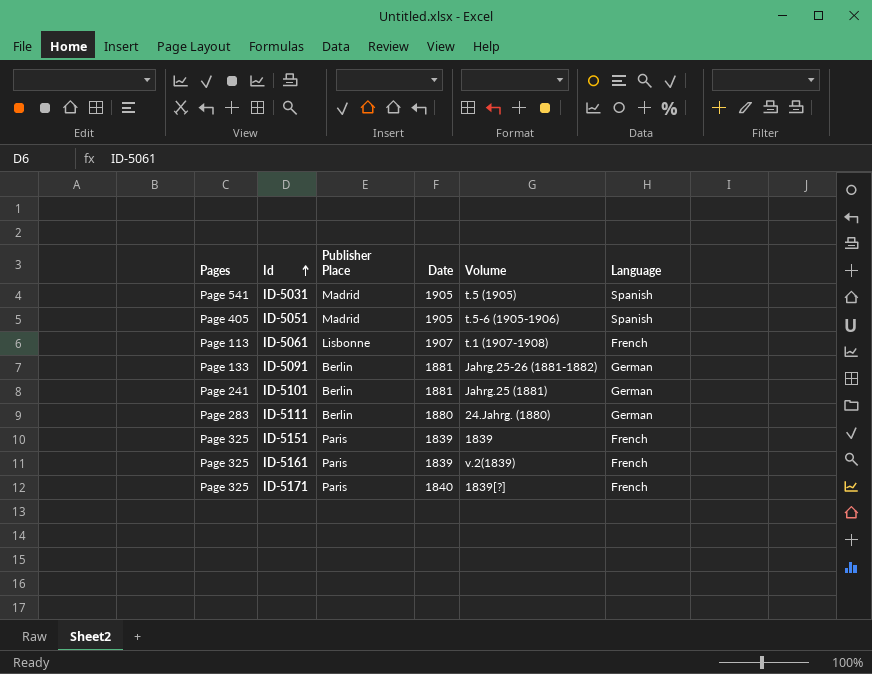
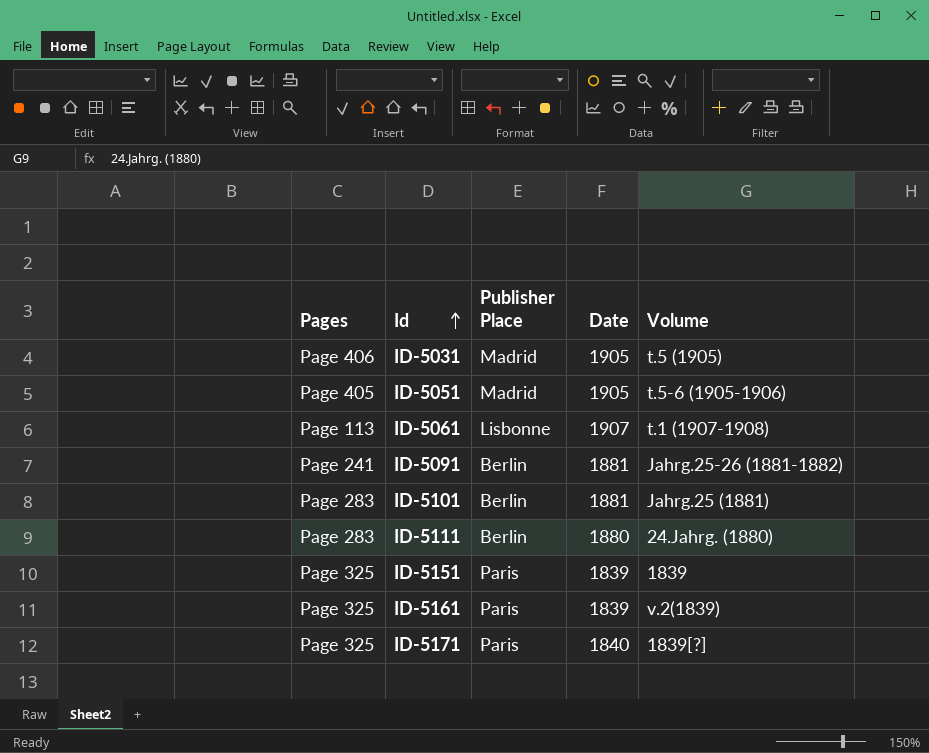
column Language | position: 6 -> none
ID-5031 | Pages: Page 541 -> Page 406
ID-5091 | Pages: Page 133 -> Page 241
ID-5101 | Pages: Page 241 -> Page 283

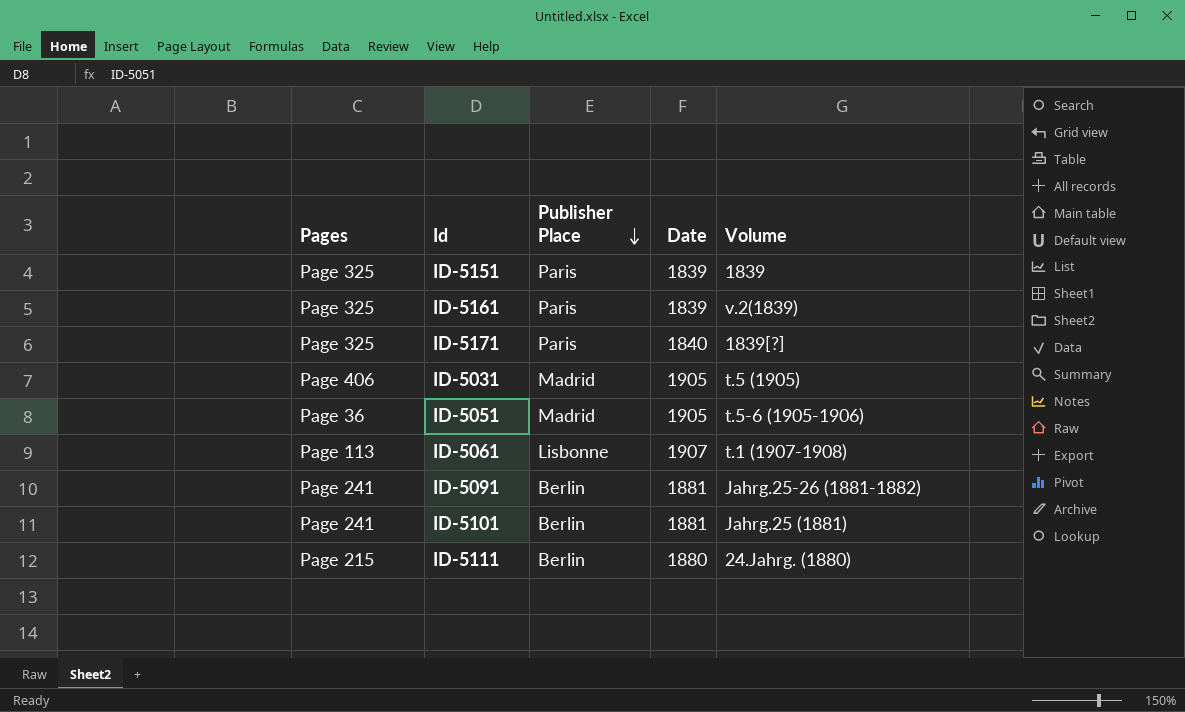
row order: Id ascending -> Publisher Place descending
ID-5051 | Pages: Page 405 -> Page 36
ID-5101 | Pages: Page 283 -> Page 241
ID-5111 | Pages: Page 283 -> Page 215

